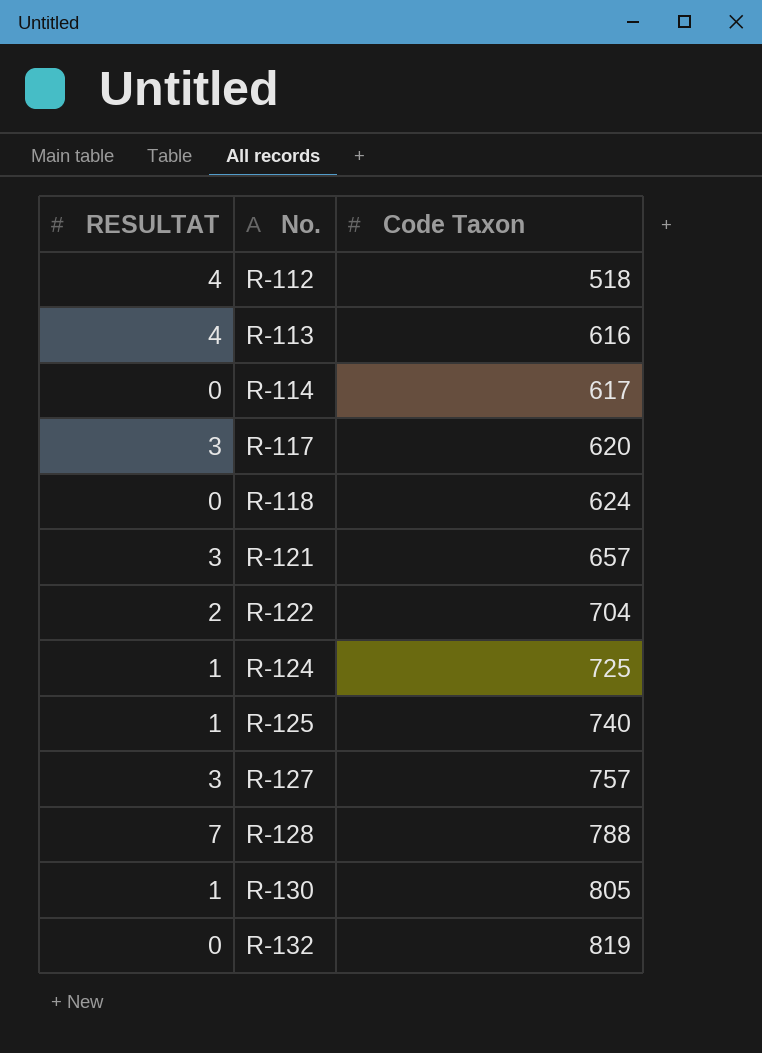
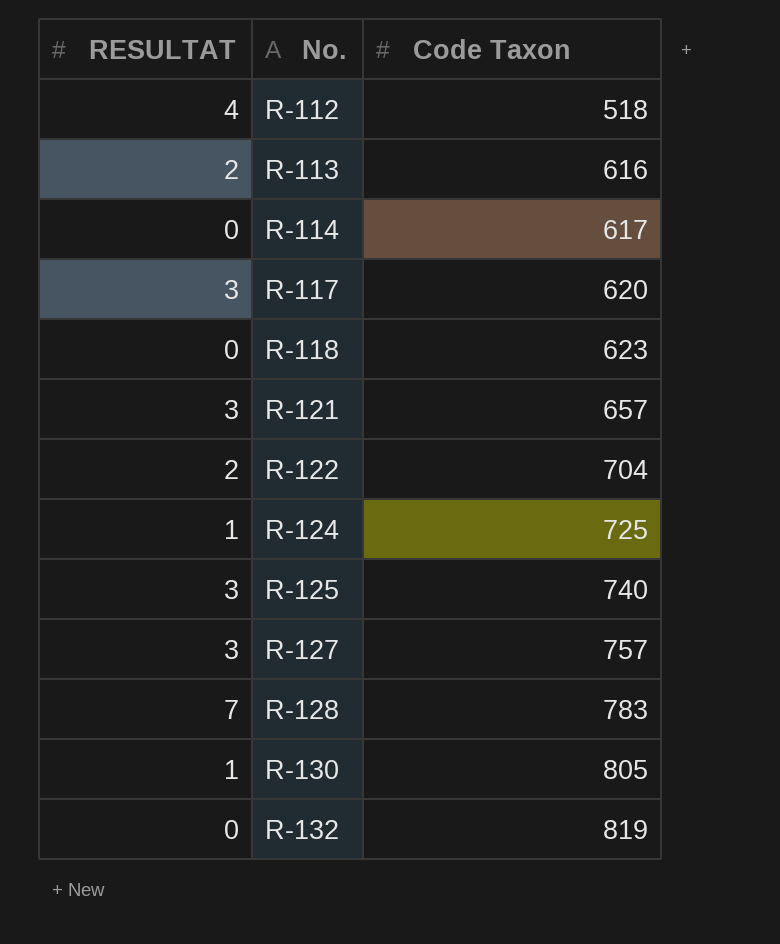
R-113 | RESULTAT: 4 -> 2
R-118 | Code Taxon: 624 -> 623
R-125 | RESULTAT: 1 -> 3
R-128 | Code Taxon: 788 -> 783

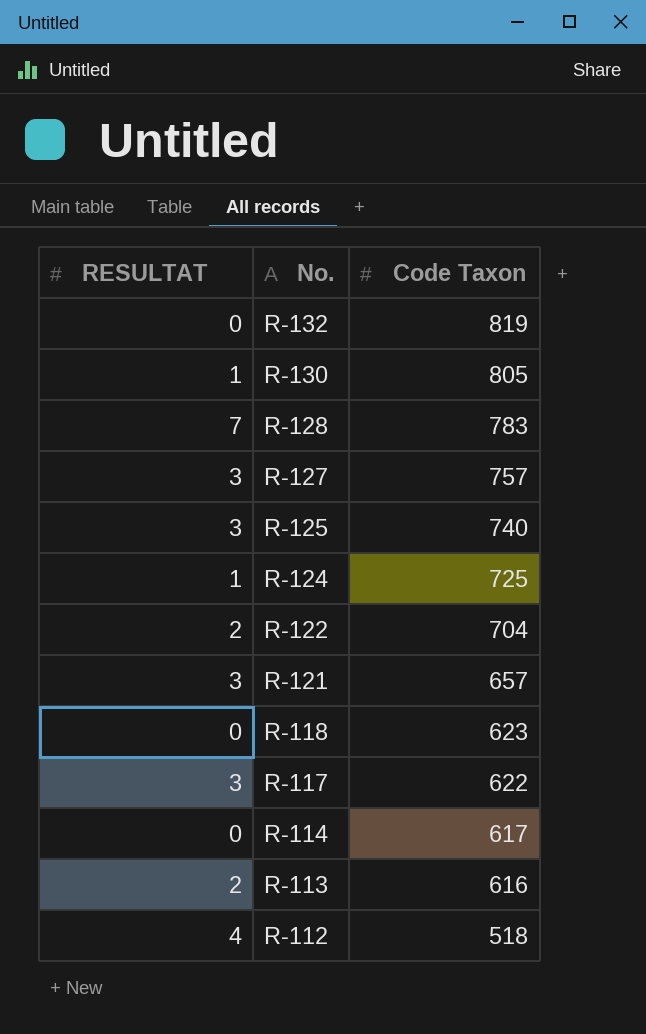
row order: No. ascending -> No. descending
R-117 | Code Taxon: 620 -> 622

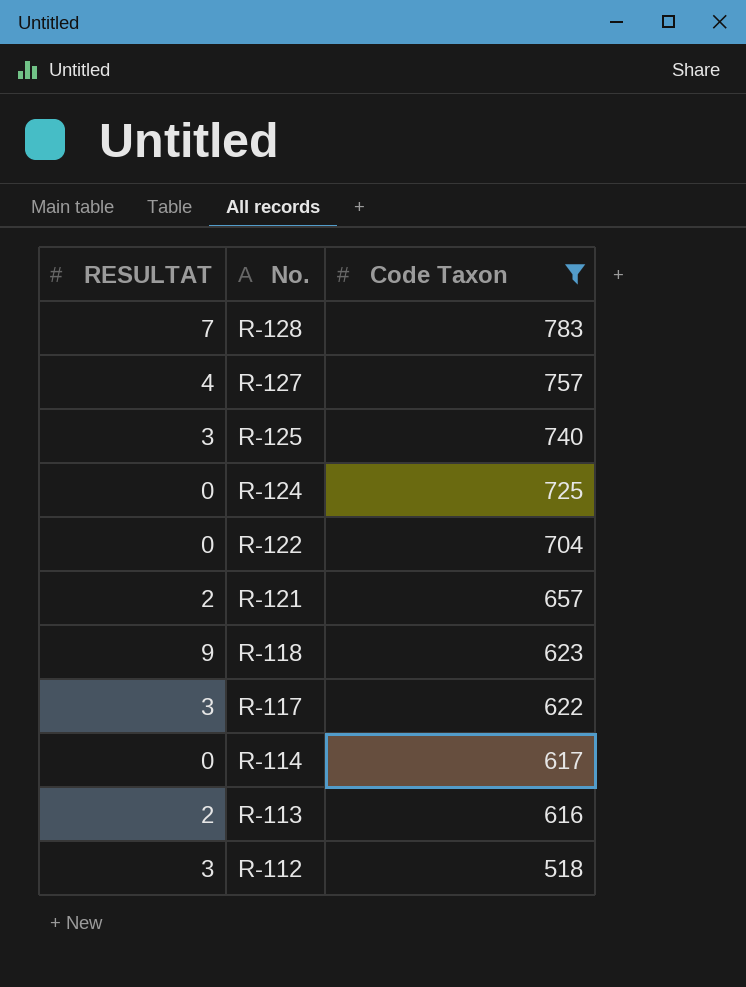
filter: none -> Code Taxon <= 783
R-127 | RESULTAT: 3 -> 4
R-124 | RESULTAT: 1 -> 0
R-122 | RESULTAT: 2 -> 0
R-121 | RESULTAT: 3 -> 2
R-118 | RESULTAT: 0 -> 9
R-112 | RESULTAT: 4 -> 3

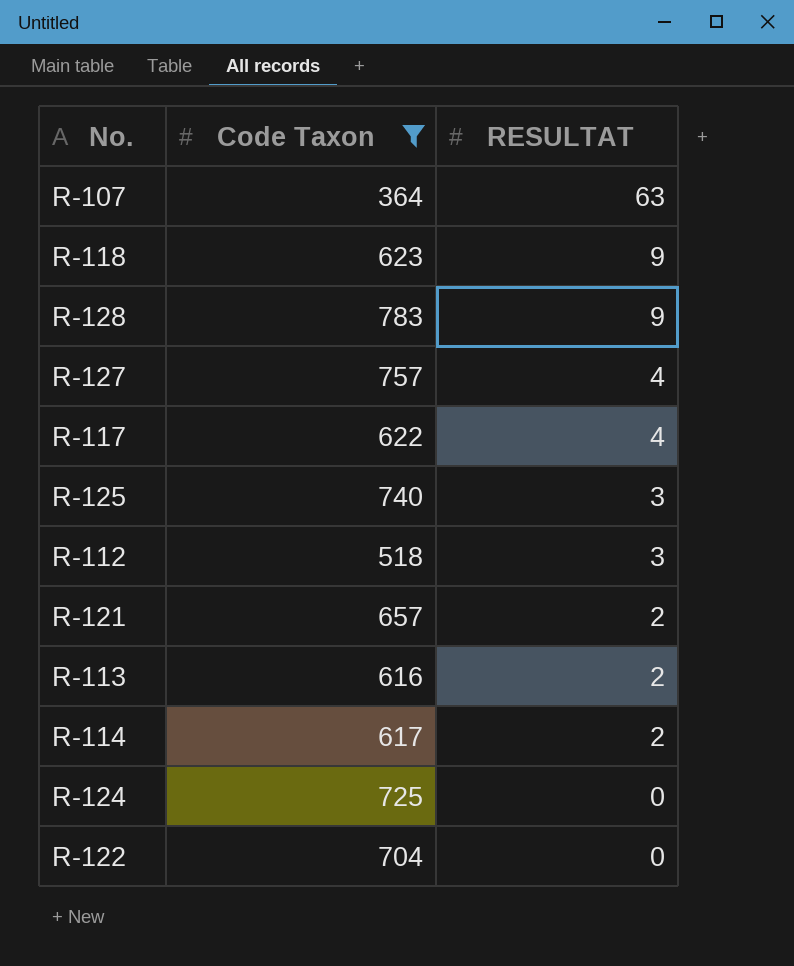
row order: No. descending -> RESULTAT descending
column RESULTAT | position: 1 -> 3
row R-107: none -> 364 | 63
R-128 | RESULTAT: 7 -> 9
R-117 | RESULTAT: 3 -> 4
R-114 | RESULTAT: 0 -> 2

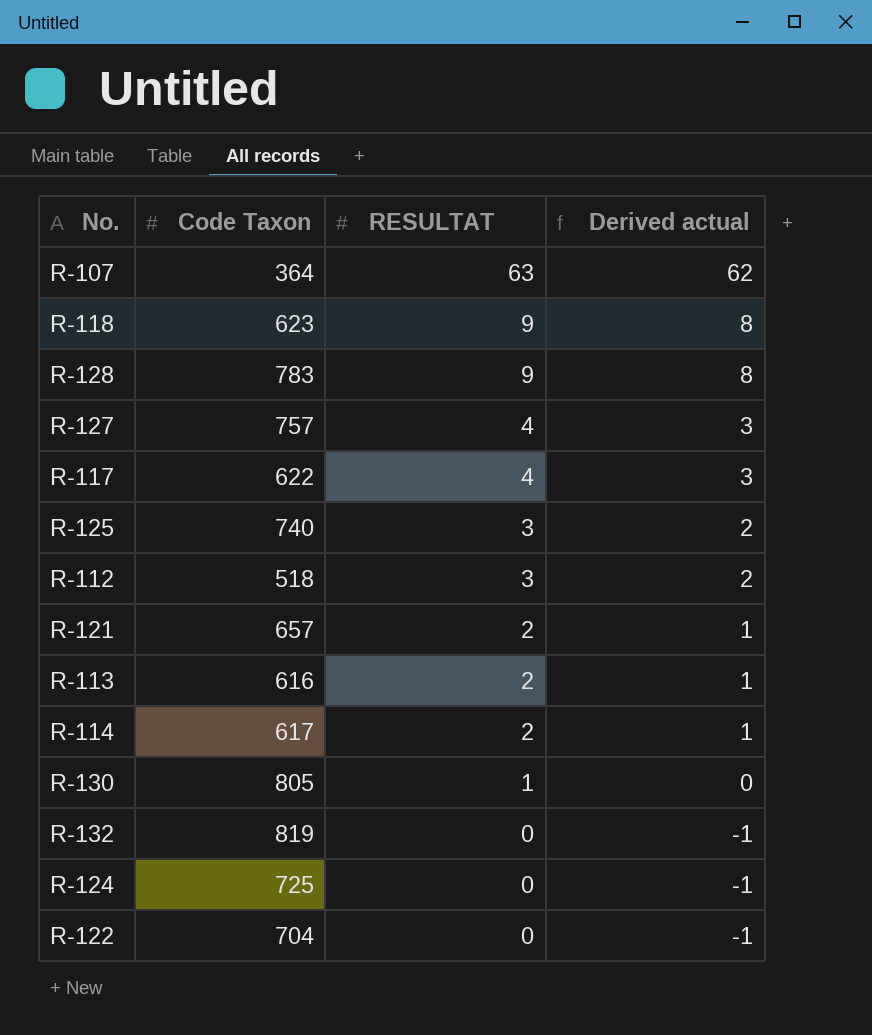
filter: Code Taxon <= 783 -> none
column Derived actual | formula: none -> [RESULTAT] - 1

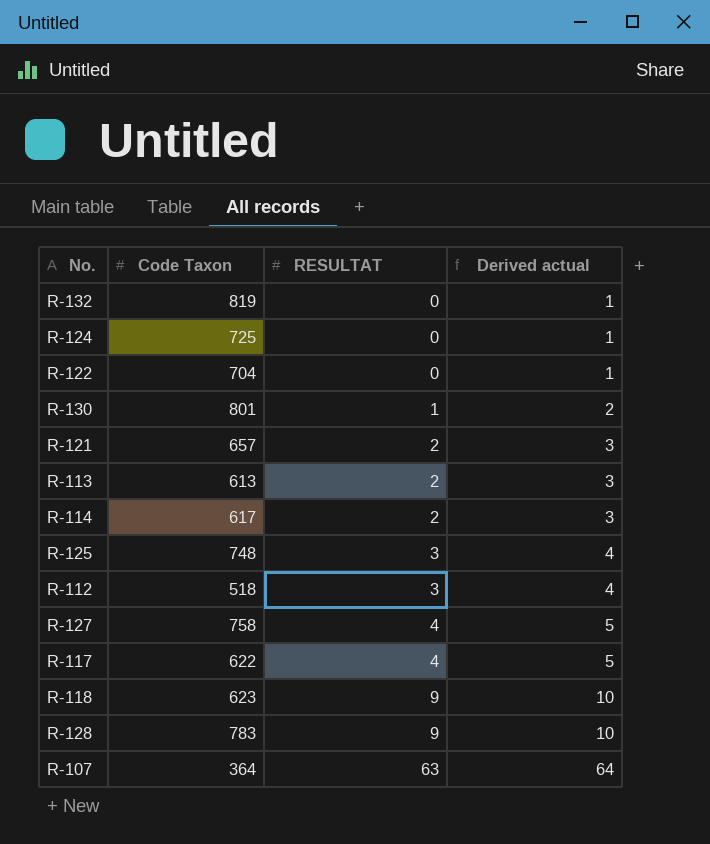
row order: RESULTAT descending -> RESULTAT ascending
column Derived actual | formula: [RESULTAT] - 1 -> [RESULTAT] + 1
R-130 | Code Taxon: 805 -> 801
R-113 | Code Taxon: 616 -> 613
R-125 | Code Taxon: 740 -> 748
R-127 | Code Taxon: 757 -> 758

